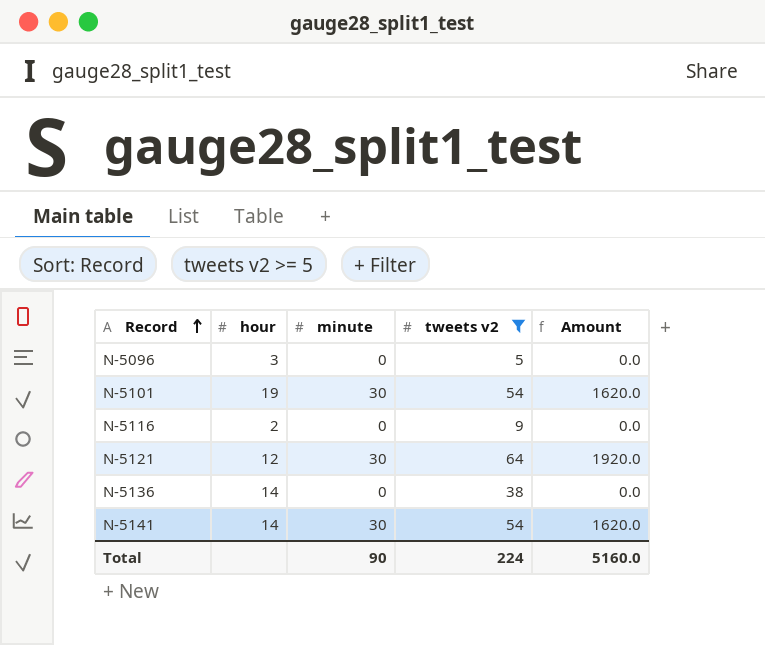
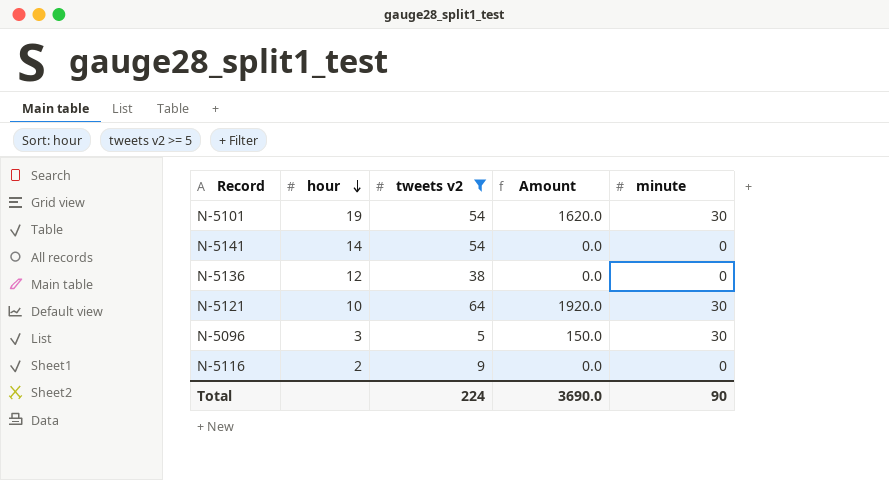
row order: Record ascending -> hour descending
column minute | position: 3 -> 5
N-5141 | Amount: 1620.0 -> 0.0
N-5141 | minute: 30 -> 0
N-5136 | hour: 14 -> 12
N-5121 | hour: 12 -> 10
N-5096 | Amount: 0.0 -> 150.0
N-5096 | minute: 0 -> 30
Total | Amount: 5160.0 -> 3690.0

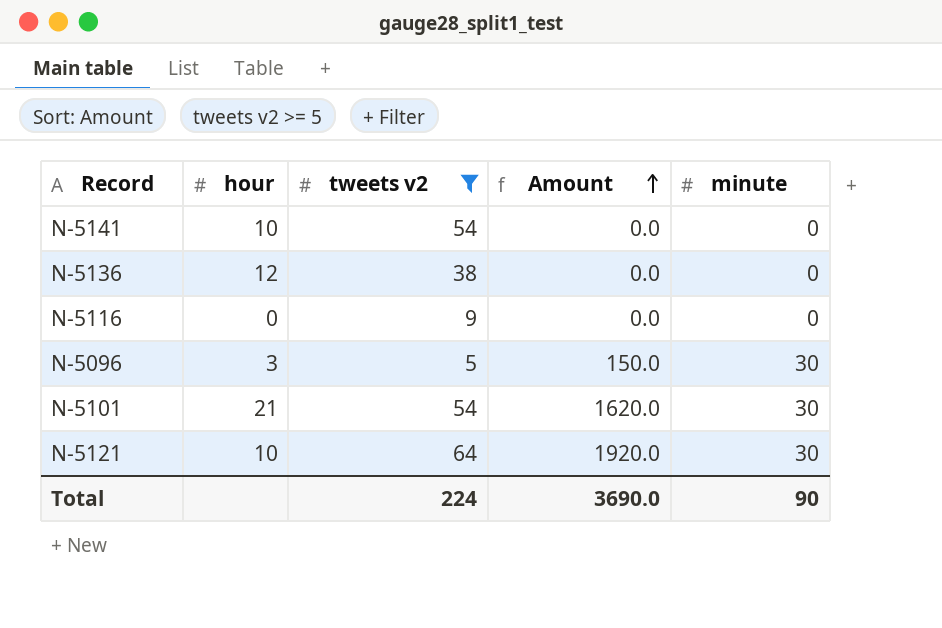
row order: hour descending -> Amount ascending
N-5141 | hour: 14 -> 10
N-5116 | hour: 2 -> 0
N-5101 | hour: 19 -> 21

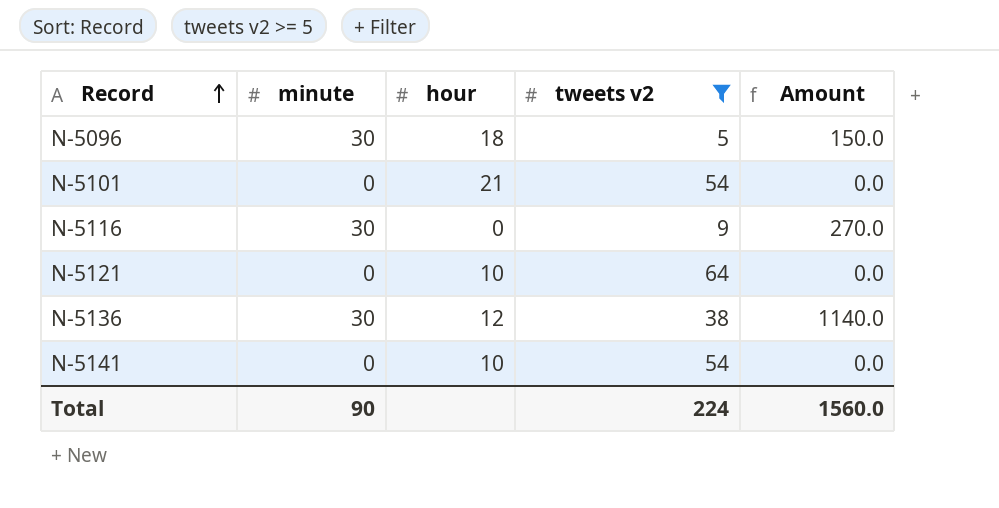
row order: Amount ascending -> Record ascending
column minute | position: 5 -> 2
N-5096 | hour: 3 -> 18
N-5101 | minute: 30 -> 0
N-5101 | Amount: 1620.0 -> 0.0
N-5116 | minute: 0 -> 30
N-5116 | Amount: 0.0 -> 270.0
N-5121 | minute: 30 -> 0
N-5121 | Amount: 1920.0 -> 0.0
N-5136 | minute: 0 -> 30
N-5136 | Amount: 0.0 -> 1140.0
Total | Amount: 3690.0 -> 1560.0

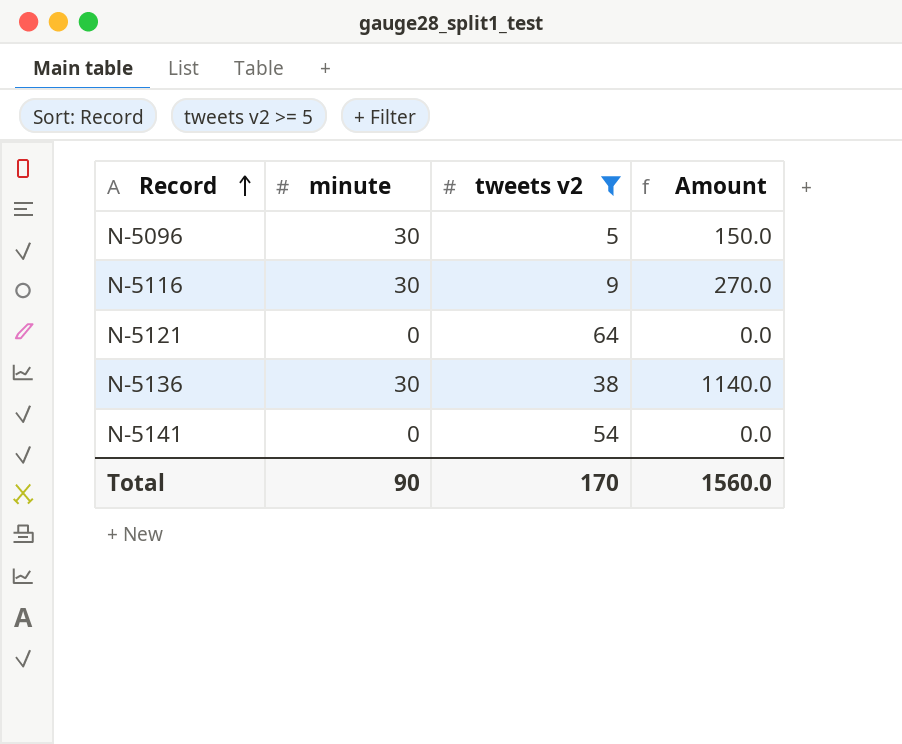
column hour | position: 3 -> none
row N-5101: 0 | 21 | 54 | 0.0 -> none
Total | tweets v2: 224 -> 170

